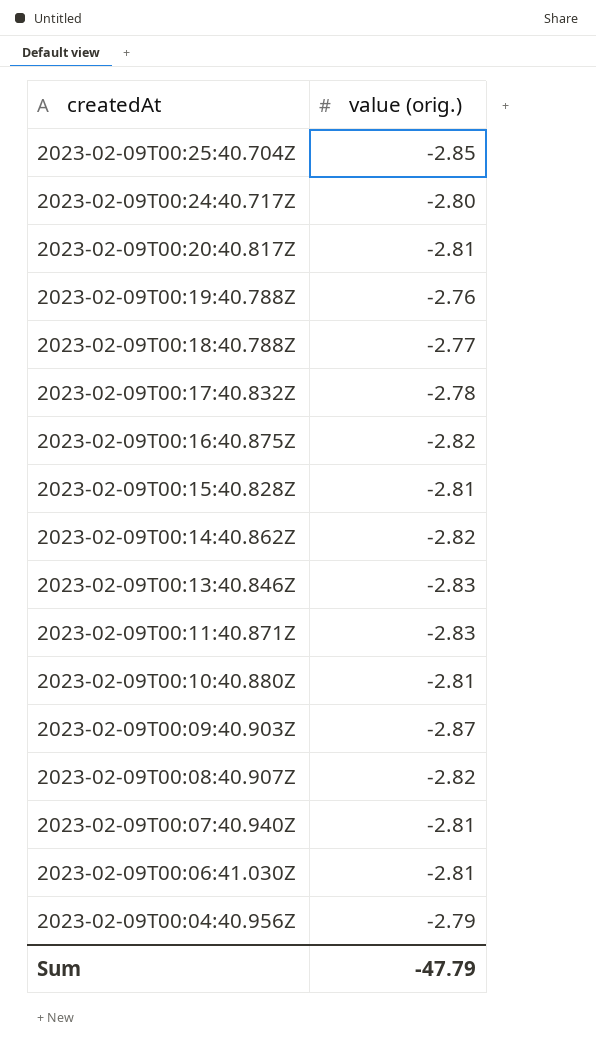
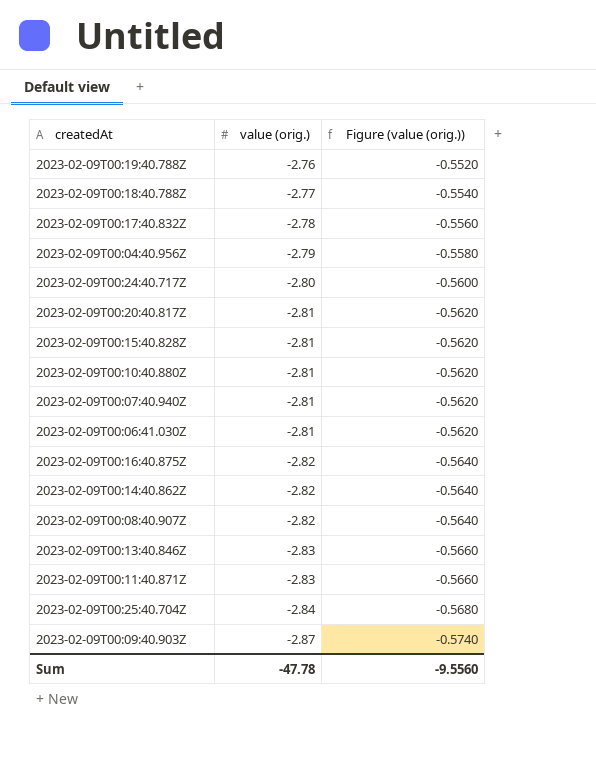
row order: createdAt descending -> value (orig.) descending
column Figure (value (orig.)) | formula: none -> [value (orig.)] * 0.2
2023-02-09T00:25:40.704Z | value (orig.): -2.85 -> -2.84
Sum | value (orig.): -47.79 -> -47.78

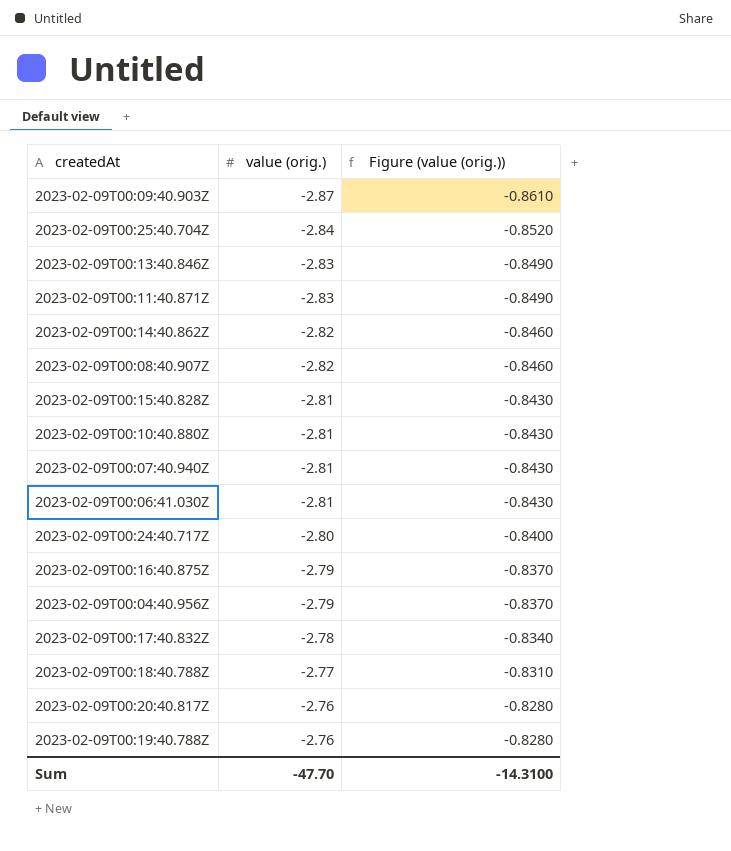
row order: value (orig.) descending -> value (orig.) ascending
column Figure (value (orig.)) | formula: [value (orig.)] * 0.2 -> [value (orig.)] * 0.3
2023-02-09T00:16:40.875Z | value (orig.): -2.82 -> -2.79
2023-02-09T00:20:40.817Z | value (orig.): -2.81 -> -2.76
Sum | value (orig.): -47.78 -> -47.70
Sum | Figure (value (orig.)): -9.5560 -> -14.3100

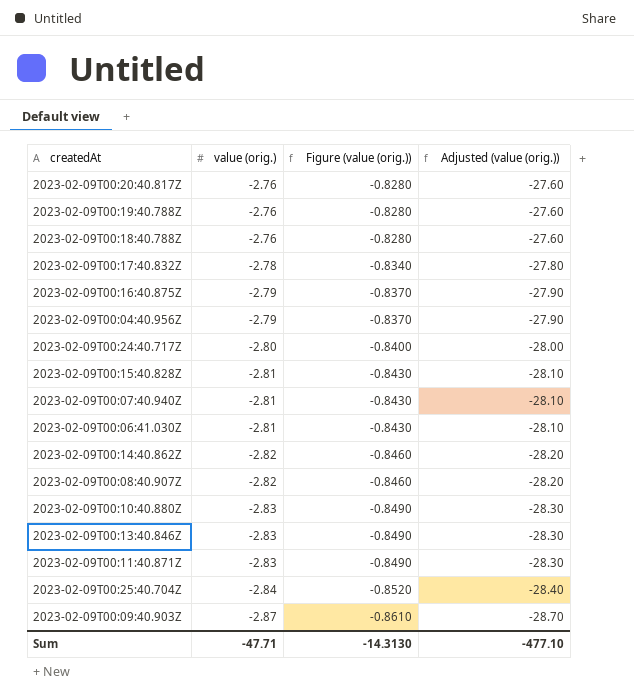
row order: value (orig.) ascending -> value (orig.) descending
column Adjusted (value (orig.)) | formula: none -> [value (orig.)] * 10
2023-02-09T00:18:40.788Z | value (orig.): -2.77 -> -2.76
2023-02-09T00:18:40.788Z | Figure (value (orig.)): -0.8310 -> -0.8280
2023-02-09T00:10:40.880Z | value (orig.): -2.81 -> -2.83
2023-02-09T00:10:40.880Z | Figure (value (orig.)): -0.8430 -> -0.8490
Sum | value (orig.): -47.70 -> -47.71
Sum | Figure (value (orig.)): -14.3100 -> -14.3130

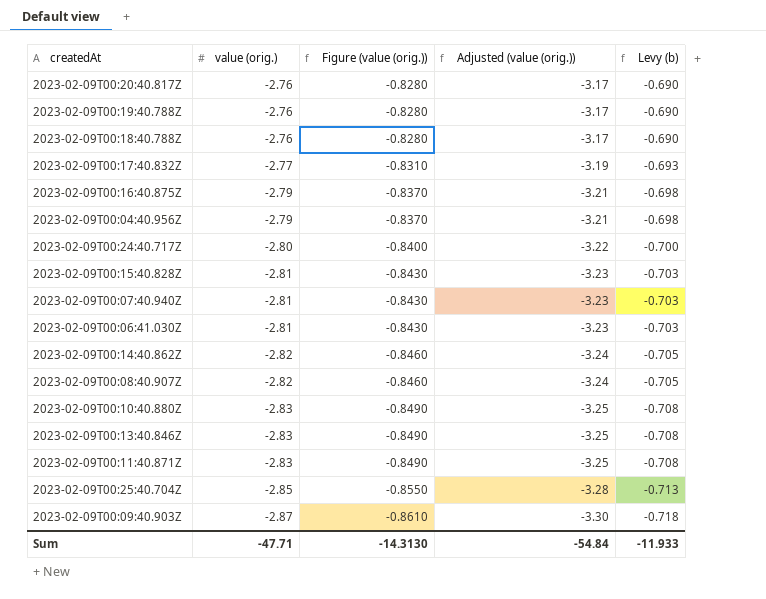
column Adjusted (value (orig.)) | formula: [value (orig.)] * 10 -> [value (orig.)] * 1.15
column Levy (b) | formula: none -> [value (orig.)] * 0.25
2023-02-09T00:17:40.832Z | value (orig.): -2.78 -> -2.77
2023-02-09T00:17:40.832Z | Figure (value (orig.)): -0.8340 -> -0.8310
2023-02-09T00:25:40.704Z | value (orig.): -2.84 -> -2.85
2023-02-09T00:25:40.704Z | Figure (value (orig.)): -0.8520 -> -0.8550
Sum | Adjusted (value (orig.)): -477.10 -> -54.84

